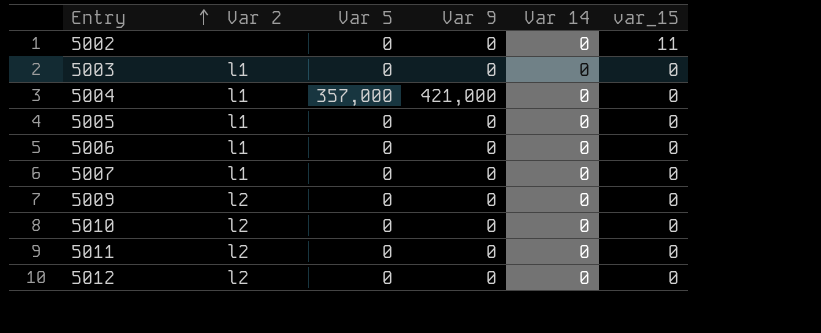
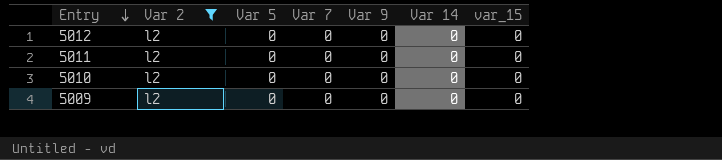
filter: none -> Var 2 = l2
row order: Entry ascending -> Entry descending
column Var 7 | position: none -> 4

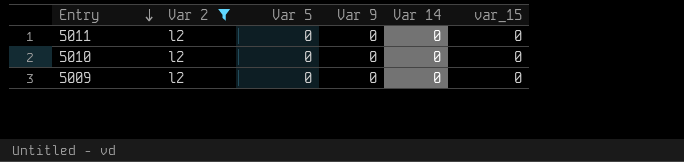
column Var 7 | position: 4 -> none
row 5012: l2 | 0 | 0 | 0 | 0 | 0 -> none

